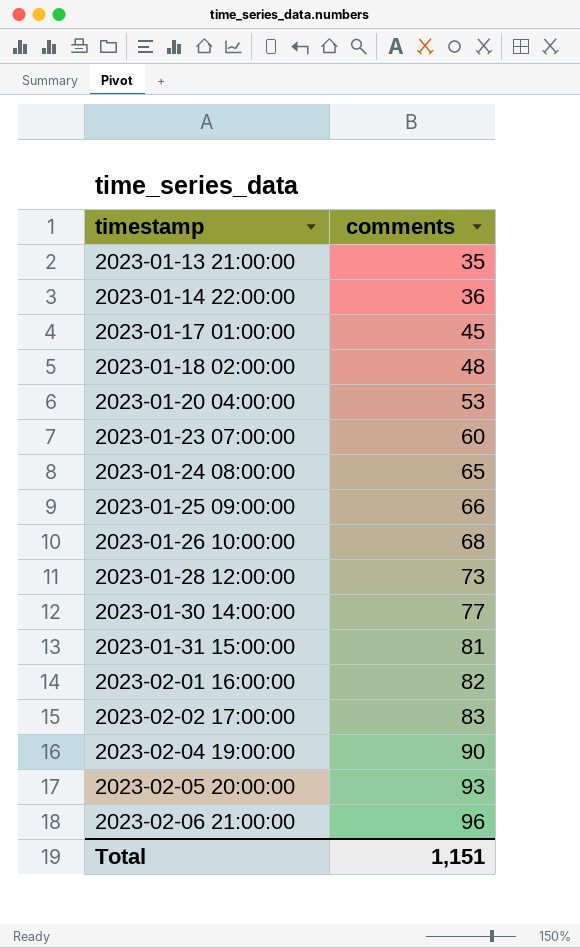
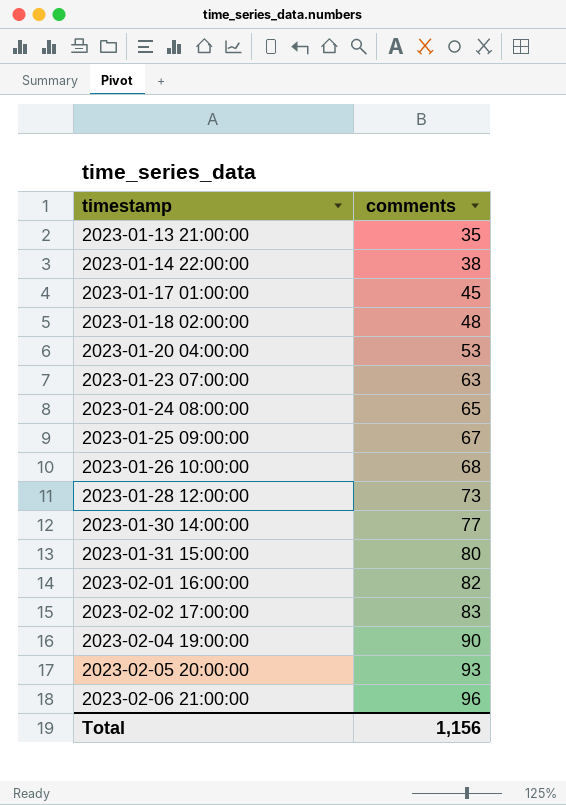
2023-01-14 22:00:00 | comments: 36 -> 38
2023-01-23 07:00:00 | comments: 60 -> 63
2023-01-25 09:00:00 | comments: 66 -> 67
2023-01-31 15:00:00 | comments: 81 -> 80
Total | comments: 1,151 -> 1,156

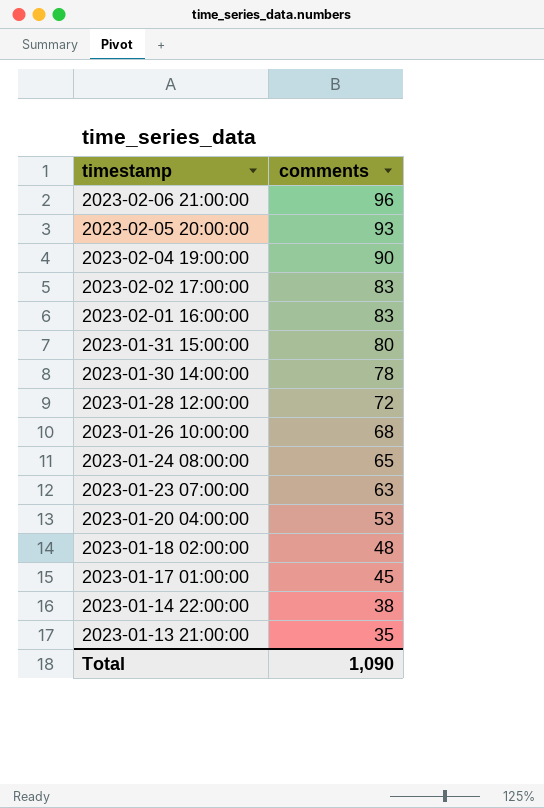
row order: timestamp ascending -> timestamp descending
row 2023-01-25 09:00:00: 67 -> none
2023-02-01 16:00:00 | comments: 82 -> 83
2023-01-30 14:00:00 | comments: 77 -> 78
2023-01-28 12:00:00 | comments: 73 -> 72
Total | comments: 1,156 -> 1,090

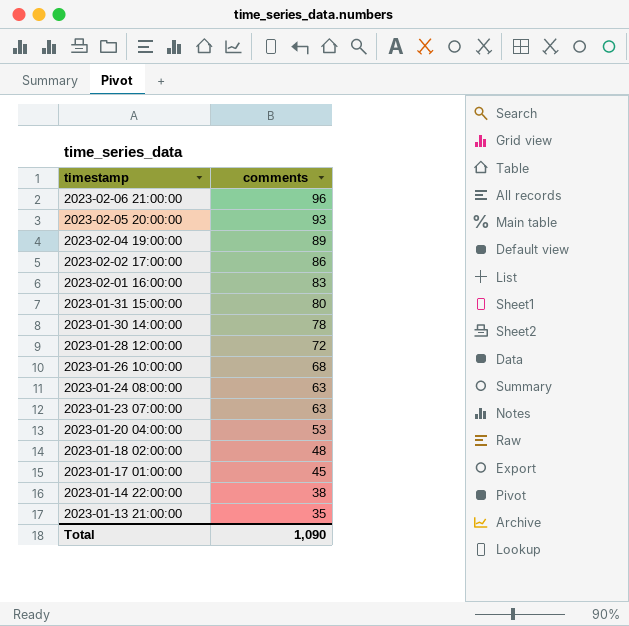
2023-02-04 19:00:00 | comments: 90 -> 89
2023-02-02 17:00:00 | comments: 83 -> 86
2023-01-24 08:00:00 | comments: 65 -> 63

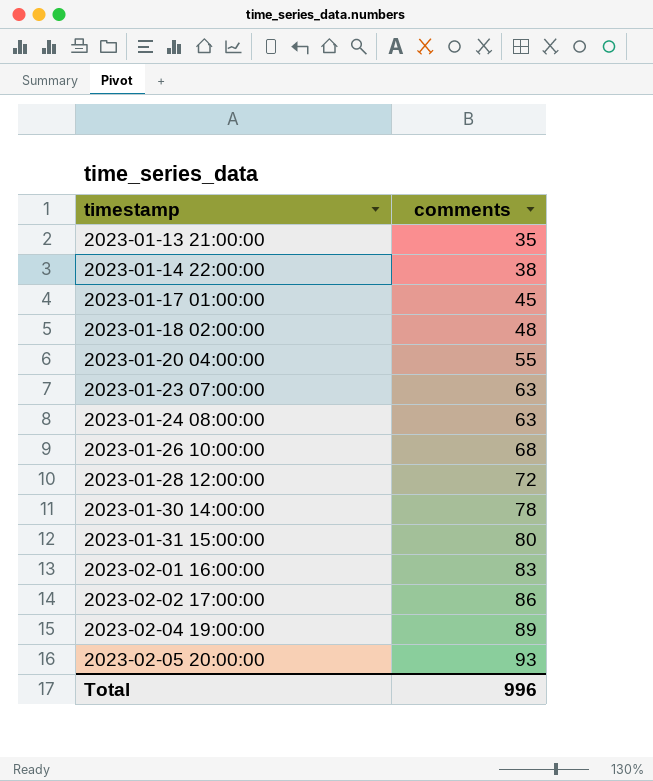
row order: timestamp descending -> timestamp ascending
row 2023-02-06 21:00:00: 96 -> none
2023-01-20 04:00:00 | comments: 53 -> 55
Total | comments: 1,090 -> 996

